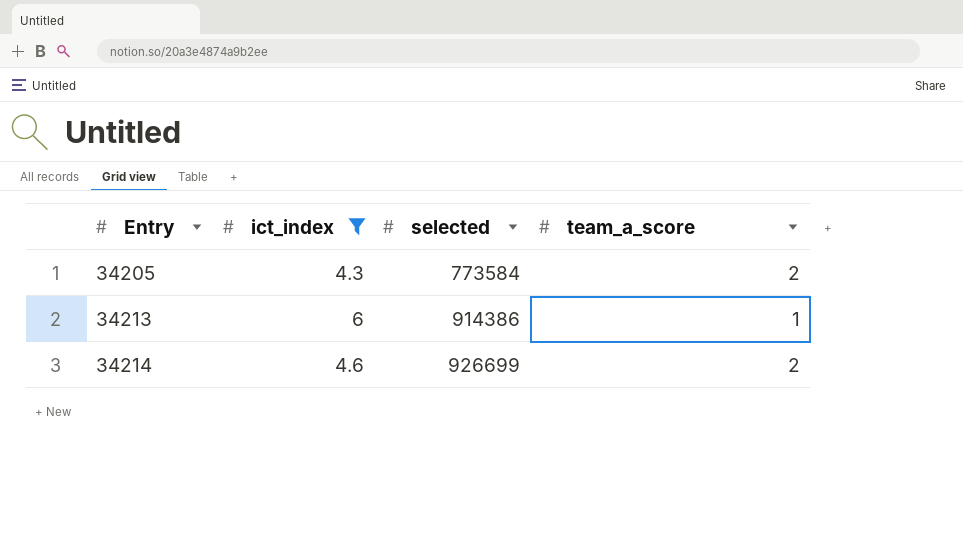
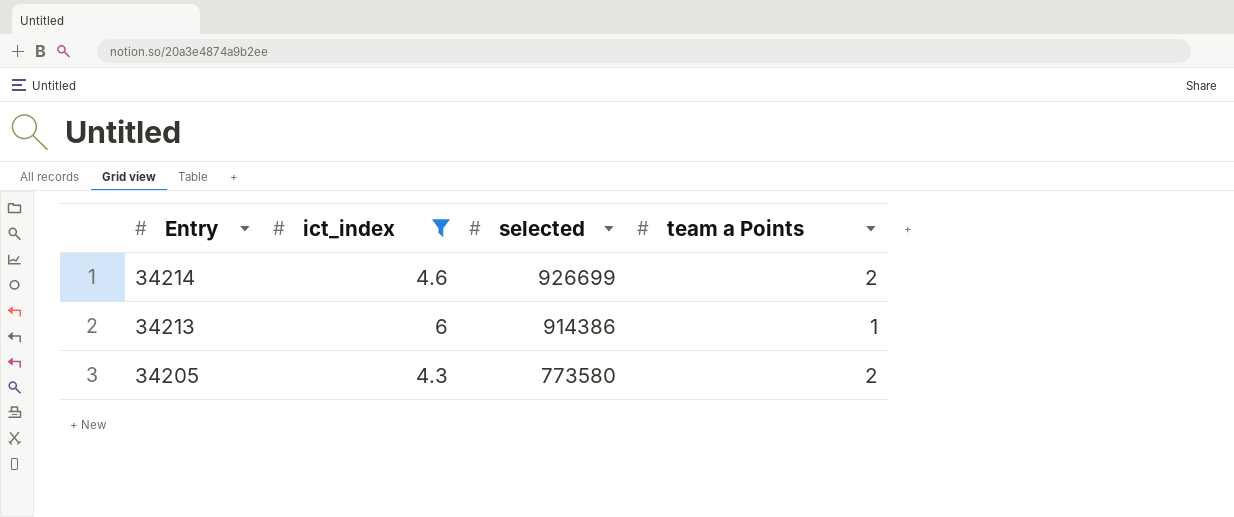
row order: Entry ascending -> Entry descending
column name: team_a_score -> team a Points
34205 | selected: 773584 -> 773580

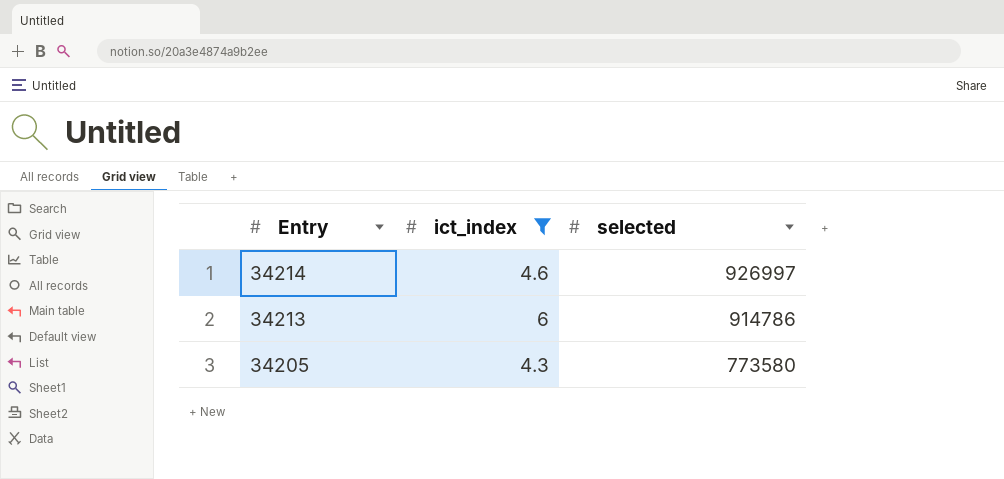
column team a Points | position: 4 -> none
34214 | selected: 926699 -> 926997
34213 | selected: 914386 -> 914786

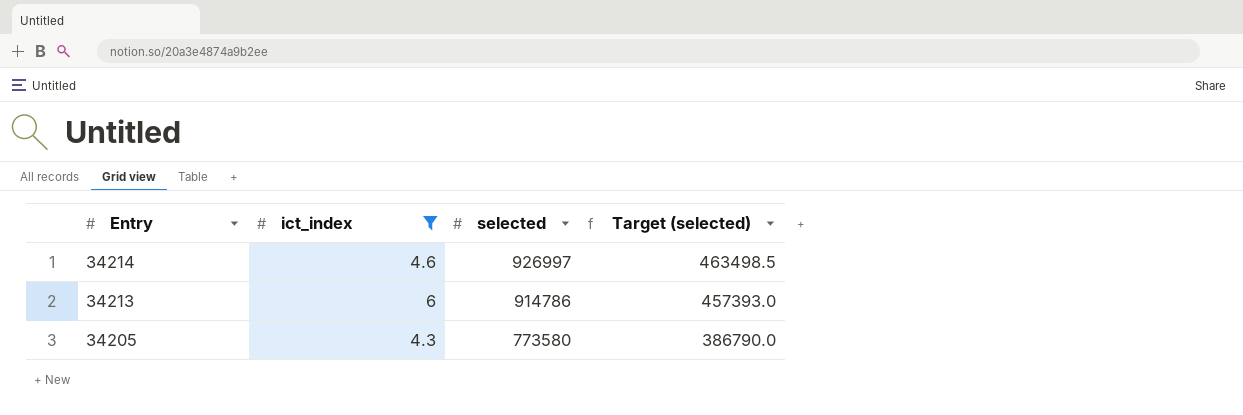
column Target (selected) | formula: none -> [selected] * 0.5

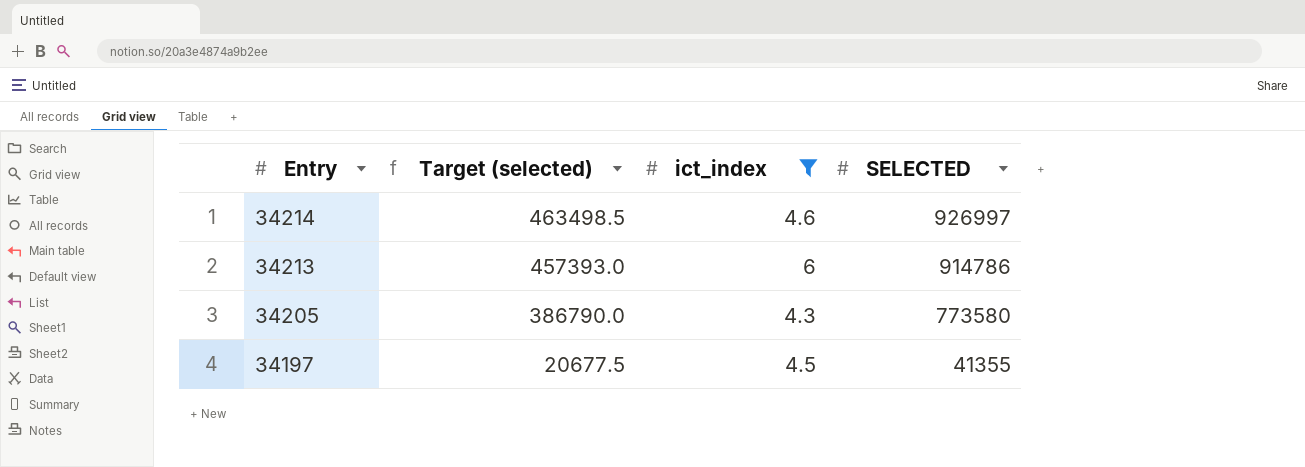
column Target (selected) | position: 4 -> 2
column name: selected -> SELECTED
row 34197: none -> 20677.5 | 4.5 | 41355

